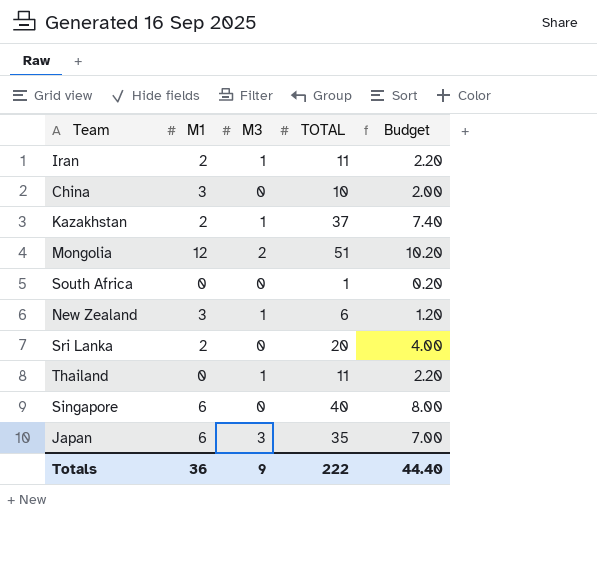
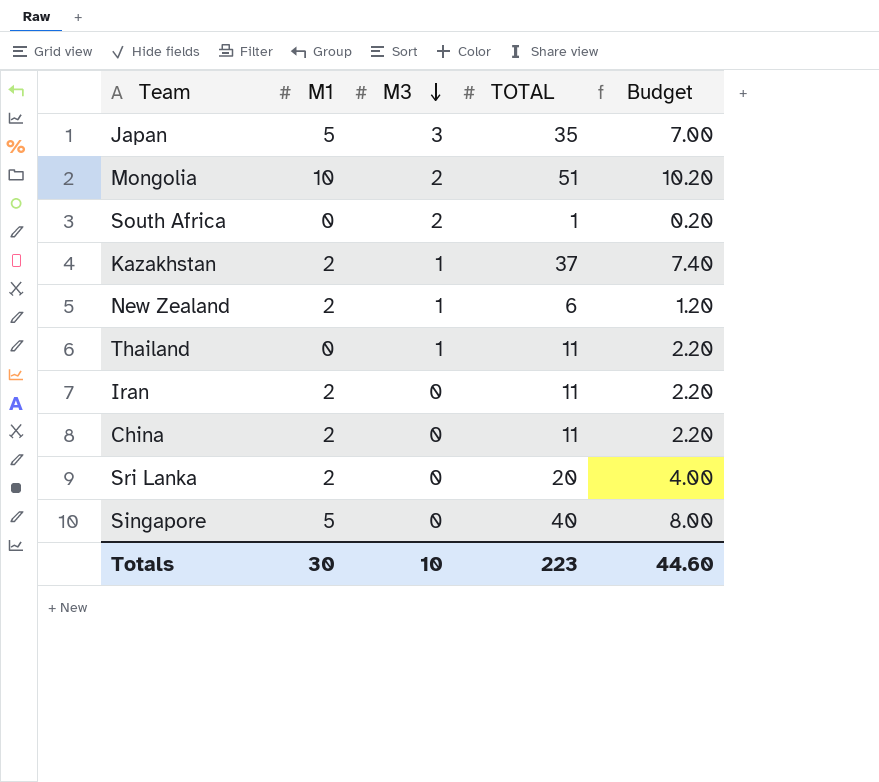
row order: none -> M3 descending
Japan | M1: 6 -> 5
Mongolia | M1: 12 -> 10
South Africa | M3: 0 -> 2
New Zealand | M1: 3 -> 2
Iran | M3: 1 -> 0
China | M1: 3 -> 2
China | TOTAL: 10 -> 11
China | Budget: 2.00 -> 2.20
Singapore | M1: 6 -> 5
Totals | M1: 36 -> 30
Totals | M3: 9 -> 10
Totals | TOTAL: 222 -> 223
Totals | Budget: 44.40 -> 44.60

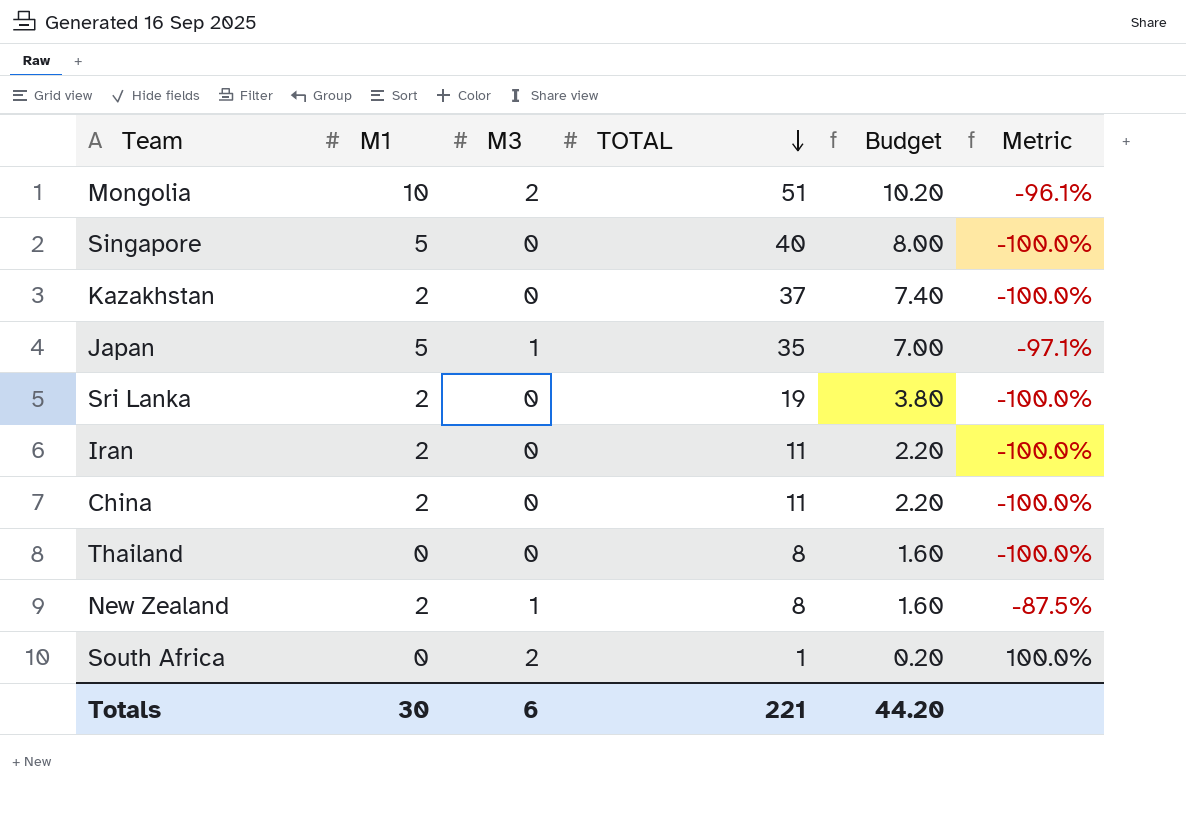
row order: M3 descending -> TOTAL descending
column Metric | formula: none -> ([M3] - [TOTAL]) / [TOTAL]
Kazakhstan | M3: 1 -> 0
Japan | M3: 3 -> 1
Sri Lanka | TOTAL: 20 -> 19
Sri Lanka | Budget: 4.00 -> 3.80
Thailand | M3: 1 -> 0
Thailand | TOTAL: 11 -> 8
Thailand | Budget: 2.20 -> 1.60
New Zealand | TOTAL: 6 -> 8
New Zealand | Budget: 1.20 -> 1.60
Totals | M3: 10 -> 6
Totals | TOTAL: 223 -> 221
Totals | Budget: 44.60 -> 44.20

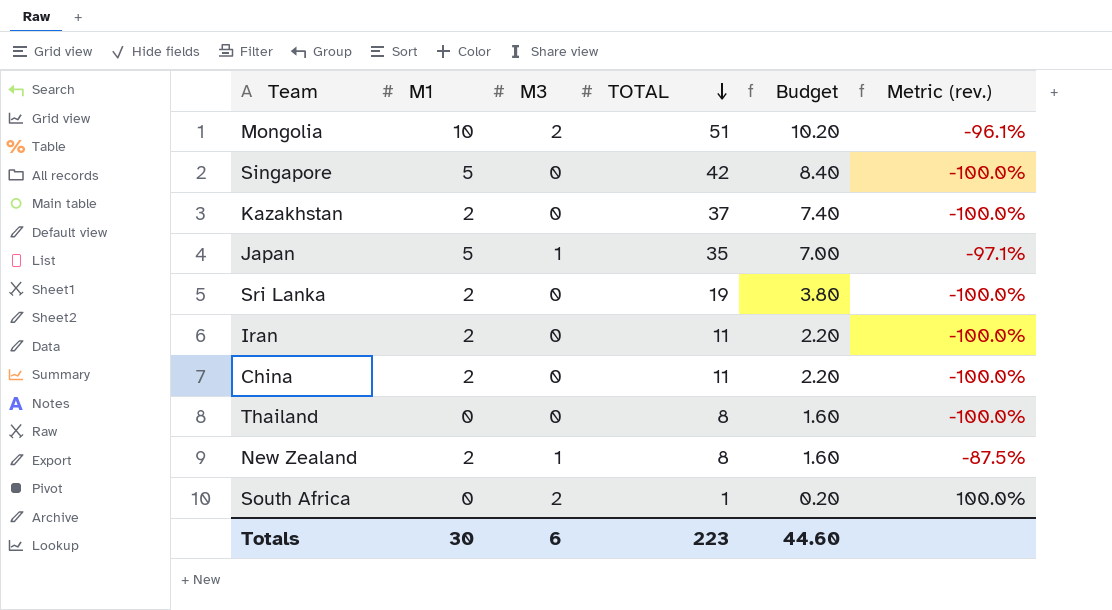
column name: Metric -> Metric (rev.)
Singapore | TOTAL: 40 -> 42
Singapore | Budget: 8.00 -> 8.40
Totals | TOTAL: 221 -> 223
Totals | Budget: 44.20 -> 44.60

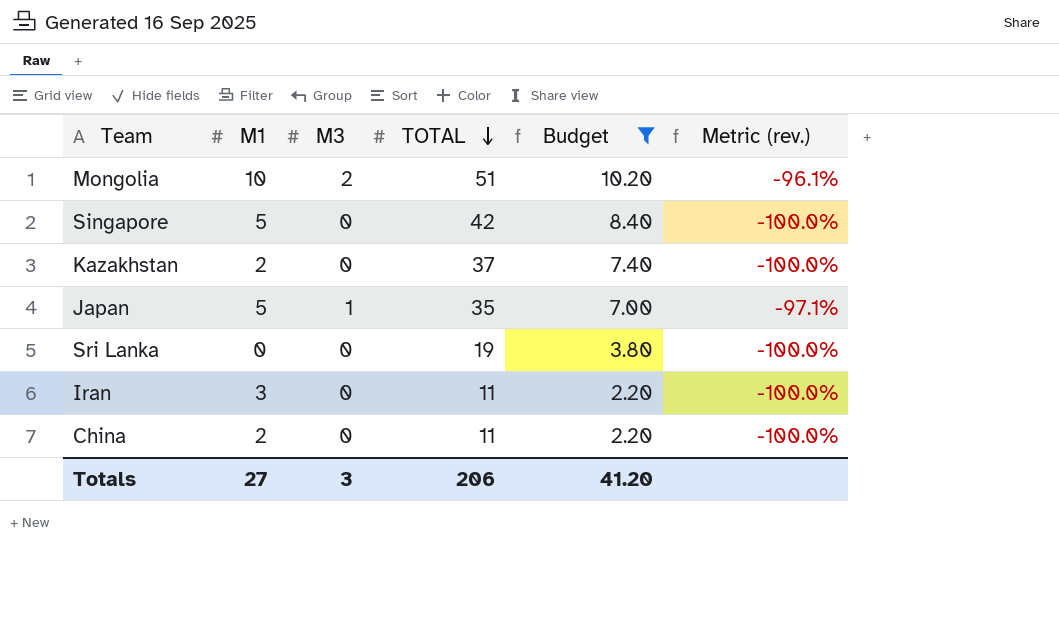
filter: none -> Budget >= 2.20
Sri Lanka | M1: 2 -> 0
Iran | M1: 2 -> 3
Totals | M1: 30 -> 27
Totals | M3: 6 -> 3
Totals | TOTAL: 223 -> 206
Totals | Budget: 44.60 -> 41.20

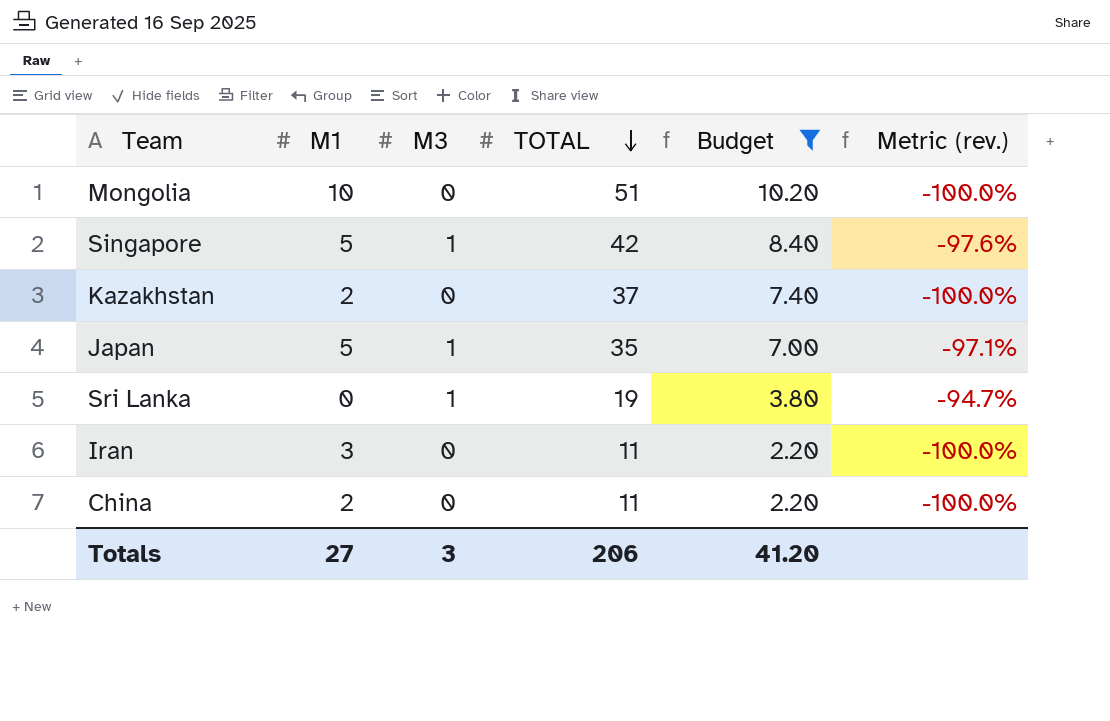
Mongolia | M3: 2 -> 0
Mongolia | Metric (rev.): -96.1% -> -100.0%
Singapore | M3: 0 -> 1
Singapore | Metric (rev.): -100.0% -> -97.6%
Sri Lanka | M3: 0 -> 1
Sri Lanka | Metric (rev.): -100.0% -> -94.7%

